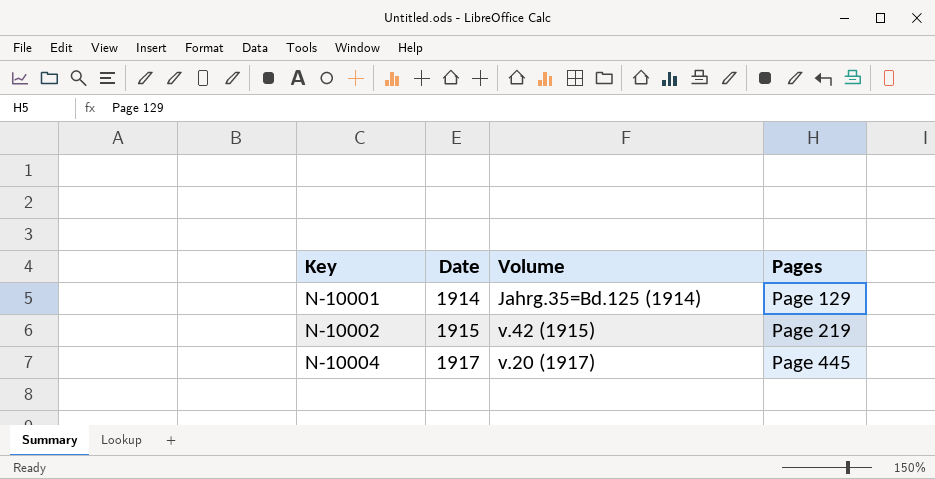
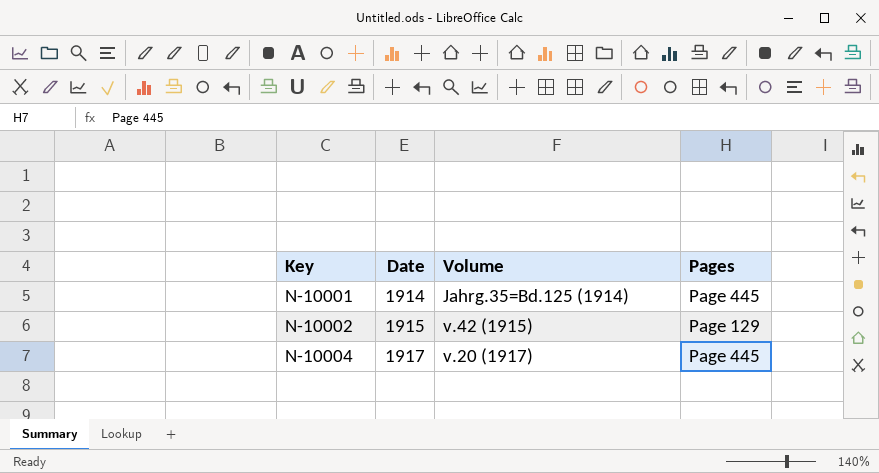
N-10001 | Pages: Page 129 -> Page 445
N-10002 | Pages: Page 219 -> Page 129

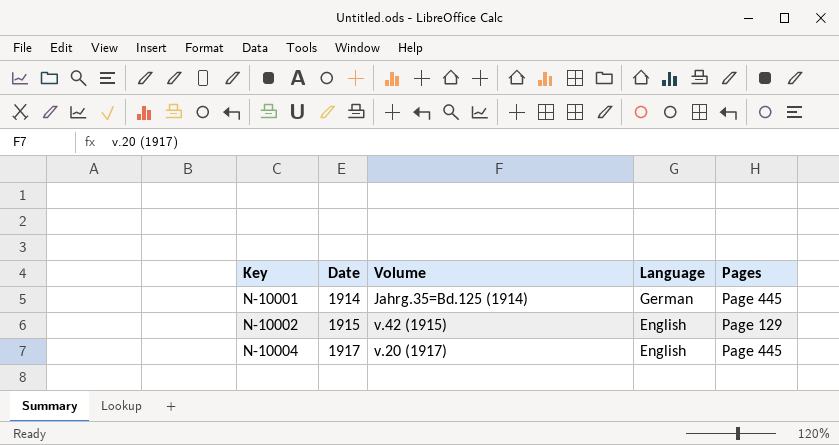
column Language | position: none -> 4

